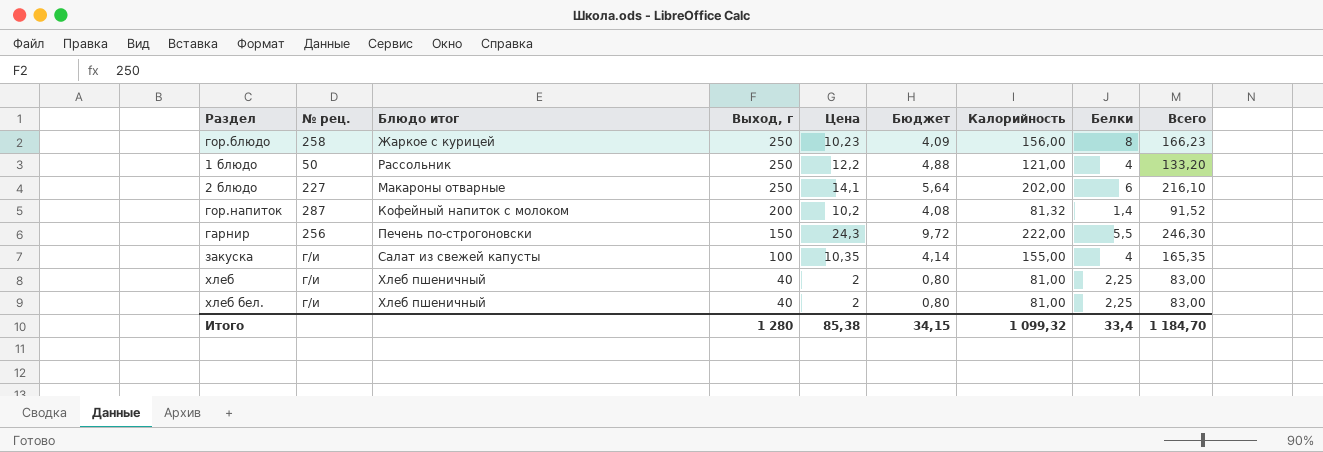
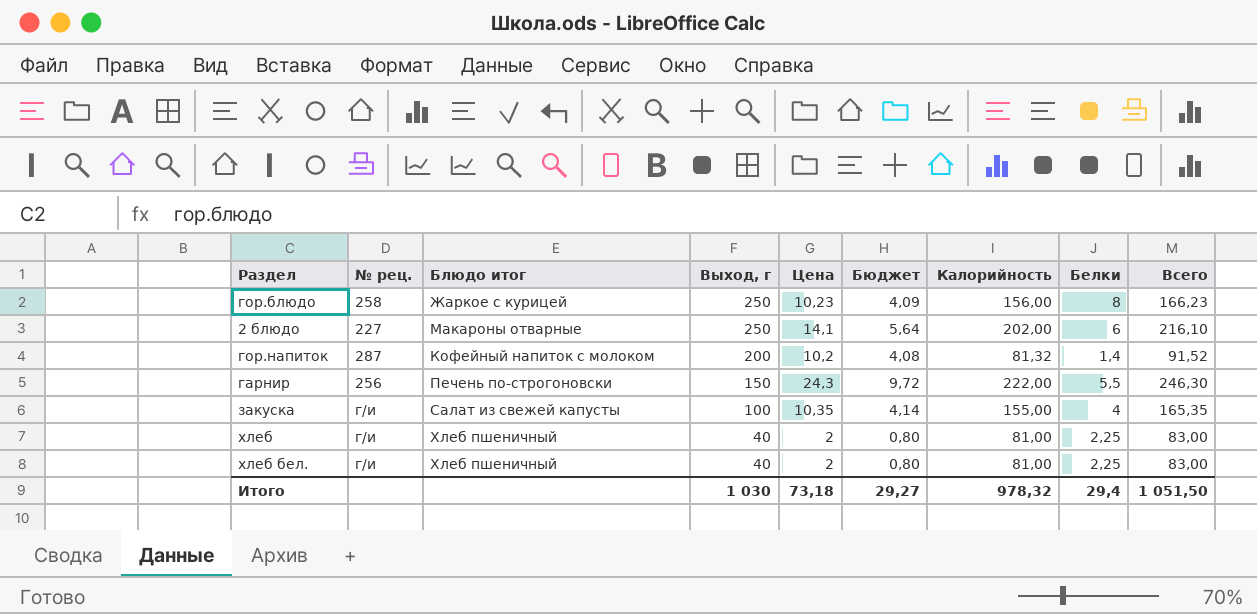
row 1 блюдо: 50 | Рассольник | 250 | 12,2 | 4,88 | 121,00 | 4 | 133,20 -> none
Итого | Выход, г: 1 280 -> 1 030
Итого | Цена: 85,38 -> 73,18
Итого | Бюджет: 34,15 -> 29,27
Итого | Калорийность: 1 099,32 -> 978,32
Итого | Белки: 33,4 -> 29,4
Итого | Всего: 1 184,70 -> 1 051,50

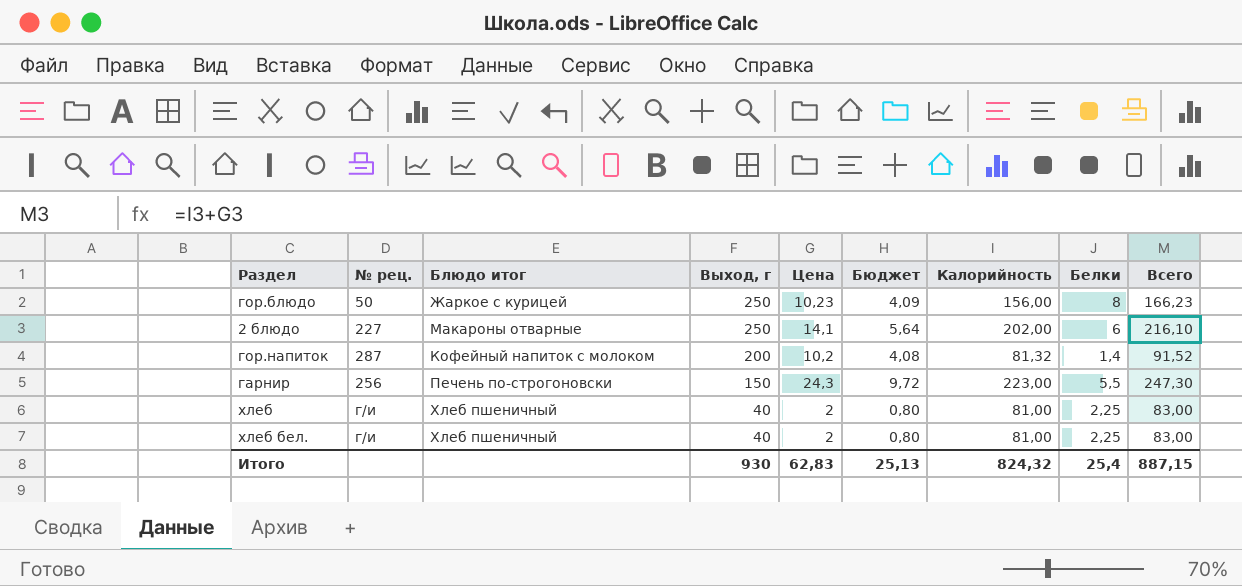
row закуска: г/и | Салат из свежей капусты | 100 | 10,35 | 4,14 | 155,00 | 4 | 165,35 -> none
гор.блюдо | № рец.: 258 -> 50
гарнир | Калорийность: 222,00 -> 223,00
гарнир | Всего: 246,30 -> 247,30
Итого | Выход, г: 1 030 -> 930
Итого | Цена: 73,18 -> 62,83
Итого | Бюджет: 29,27 -> 25,13
Итого | Калорийность: 978,32 -> 824,32
Итого | Белки: 29,4 -> 25,4
Итого | Всего: 1 051,50 -> 887,15

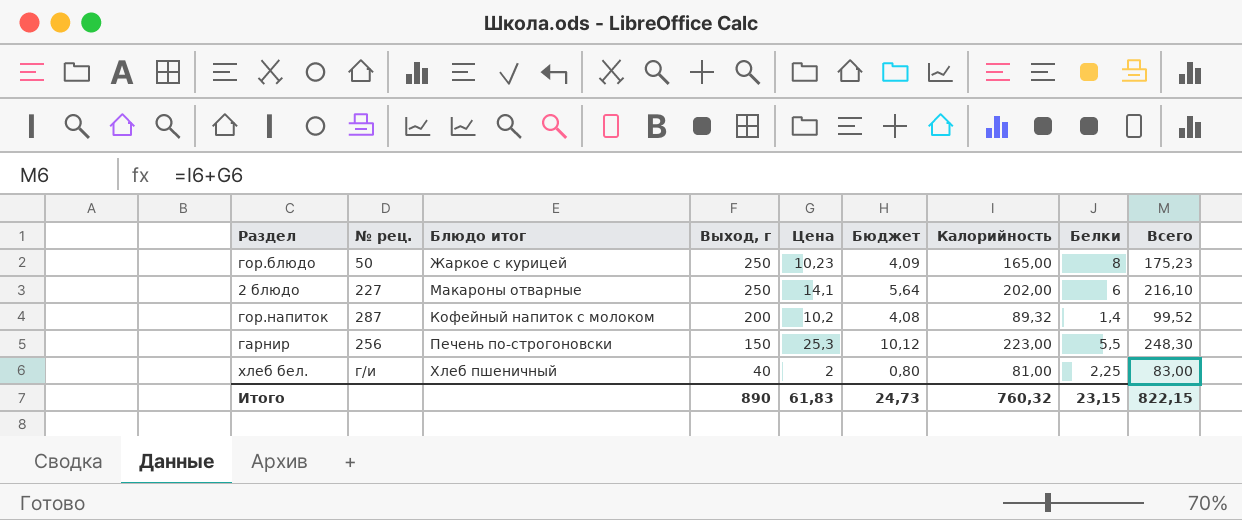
row хлеб: г/и | Хлеб пшеничный | 40 | 2 | 0,80 | 81,00 | 2,25 | 83,00 -> none
гор.блюдо | Калорийность: 156,00 -> 165,00
гор.блюдо | Всего: 166,23 -> 175,23
гор.напиток | Калорийность: 81,32 -> 89,32
гор.напиток | Всего: 91,52 -> 99,52
гарнир | Цена: 24,3 -> 25,3
гарнир | Бюджет: 9,72 -> 10,12
гарнир | Всего: 247,30 -> 248,30
Итого | Выход, г: 930 -> 890
Итого | Цена: 62,83 -> 61,83
Итого | Бюджет: 25,13 -> 24,73
Итого | Калорийность: 824,32 -> 760,32
Итого | Белки: 25,4 -> 23,15
Итого | Всего: 887,15 -> 822,15

